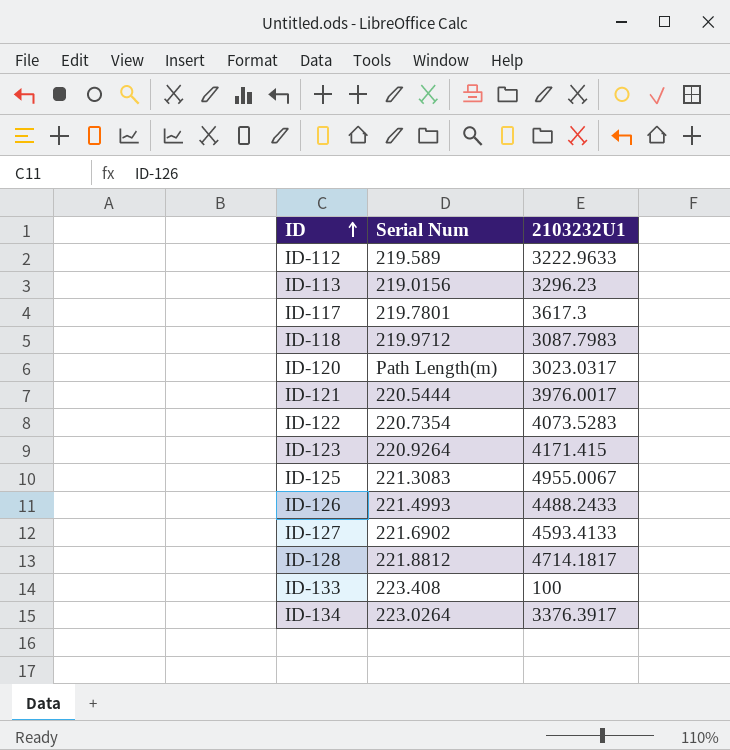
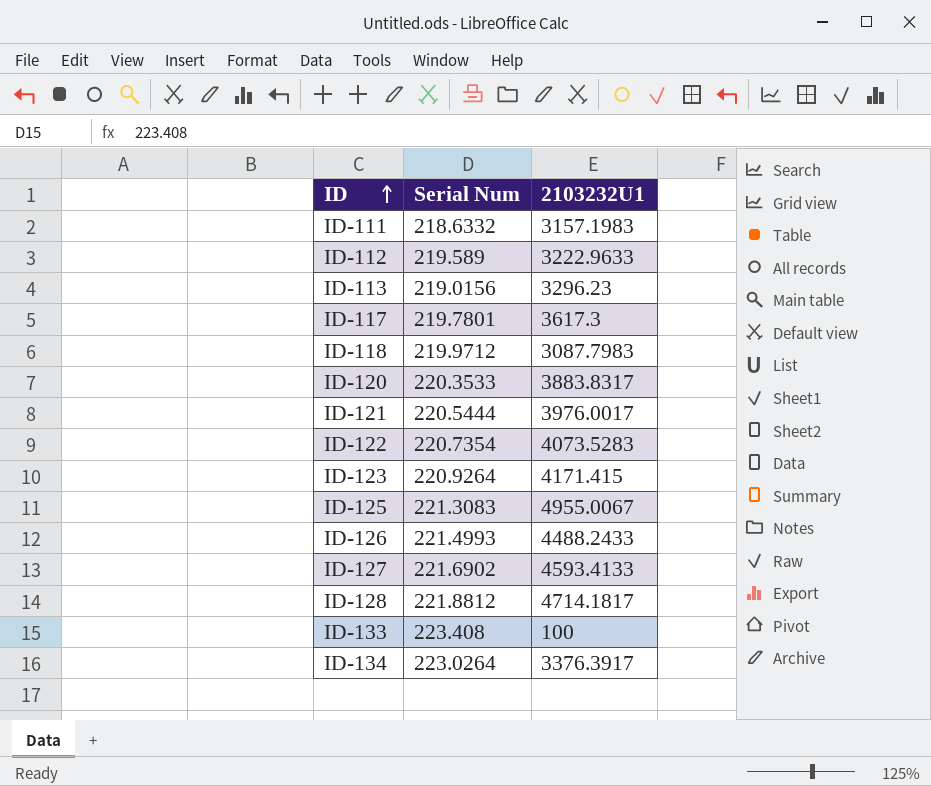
row ID-111: none -> 218.6332 | 3157.1983
ID-120 | Serial Num: Path Length(m) -> 220.3533
ID-120 | 2103232U1: 3023.0317 -> 3883.8317

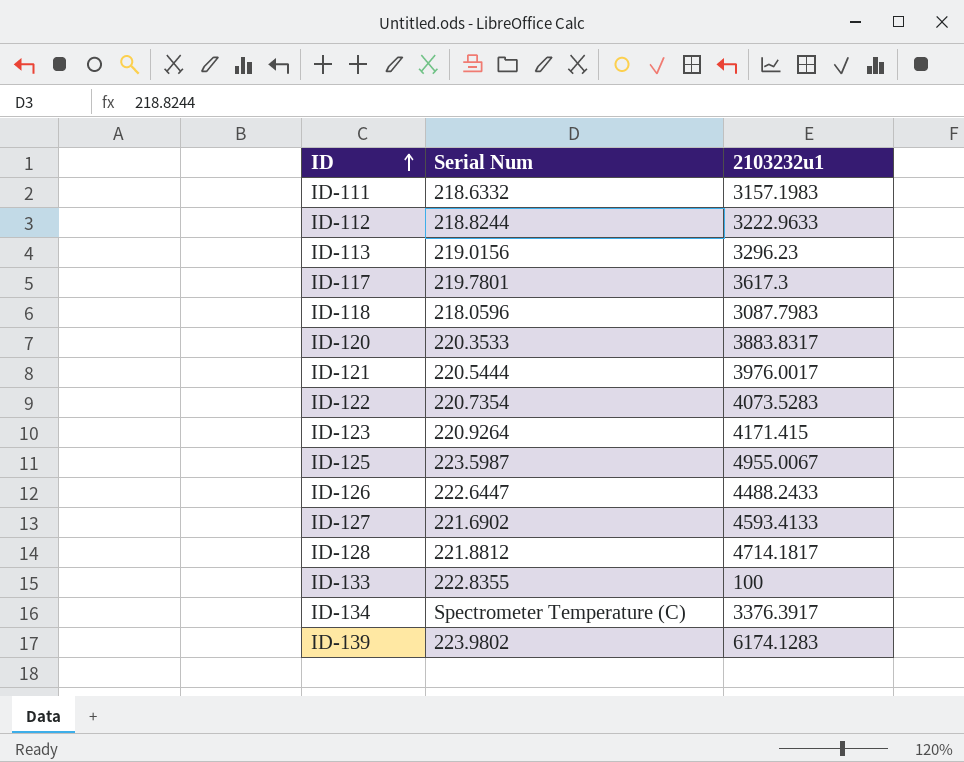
column name: 2103232U1 -> 2103232u1
ID-112 | Serial Num: 219.589 -> 218.8244
ID-118 | Serial Num: 219.9712 -> 218.0596
ID-125 | Serial Num: 221.3083 -> 223.5987
ID-126 | Serial Num: 221.4993 -> 222.6447
ID-133 | Serial Num: 223.408 -> 222.8355
ID-134 | Serial Num: 223.0264 -> Spectrometer Temperature (C)
row ID-139: none -> 223.9802 | 6174.1283

